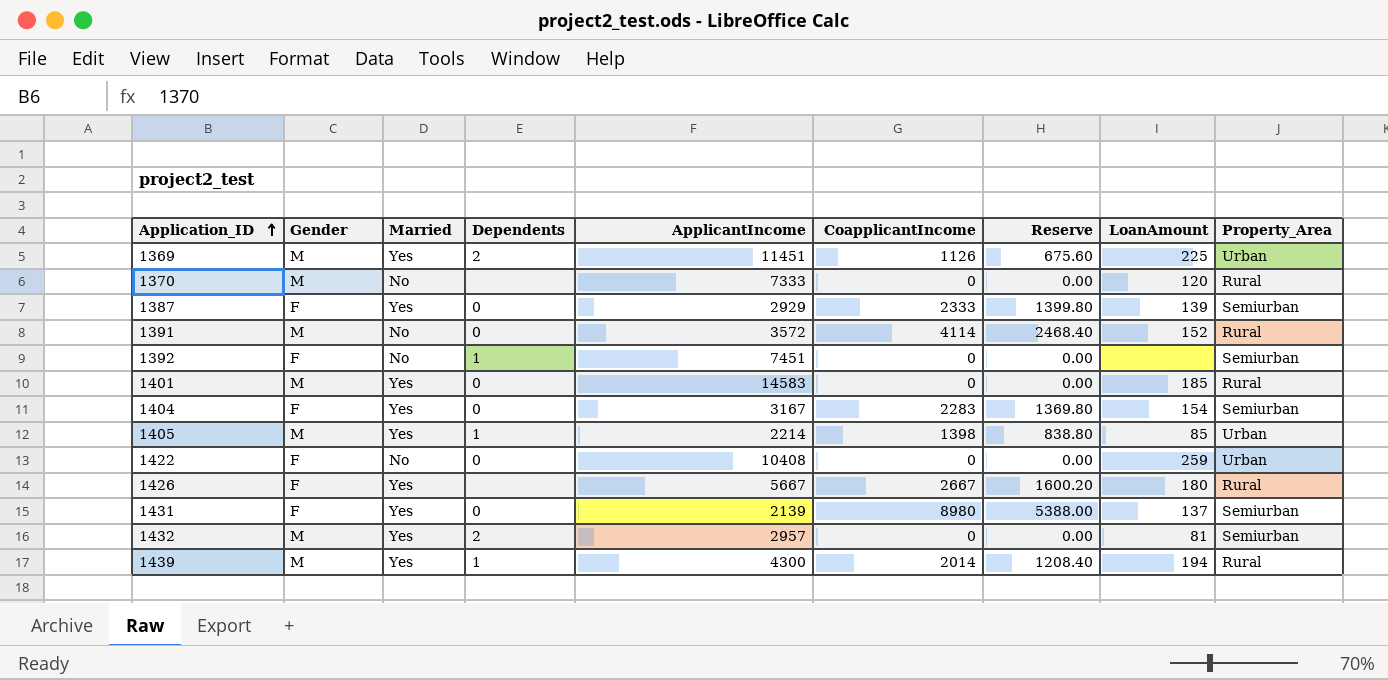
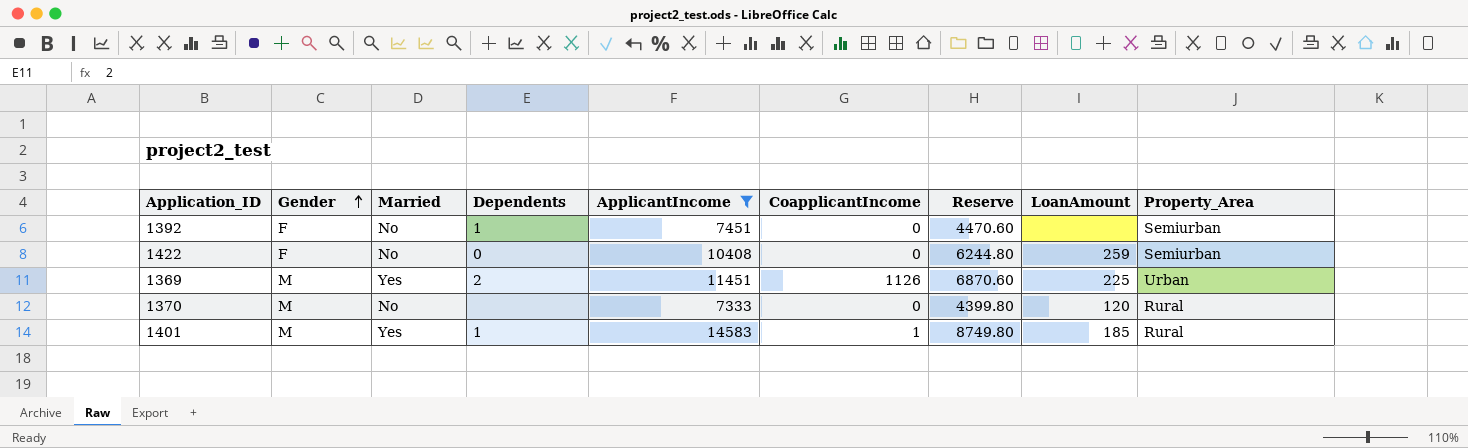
filter: none -> ApplicantIncome >= 7333
row order: Application_ID ascending -> Gender ascending
column Reserve | formula: [CoapplicantIncome] * 0.6 -> [ApplicantIncome] * 0.6
1422 | Property_Area: Urban -> Semiurban
1401 | Dependents: 0 -> 1
1401 | CoapplicantIncome: 0 -> 1

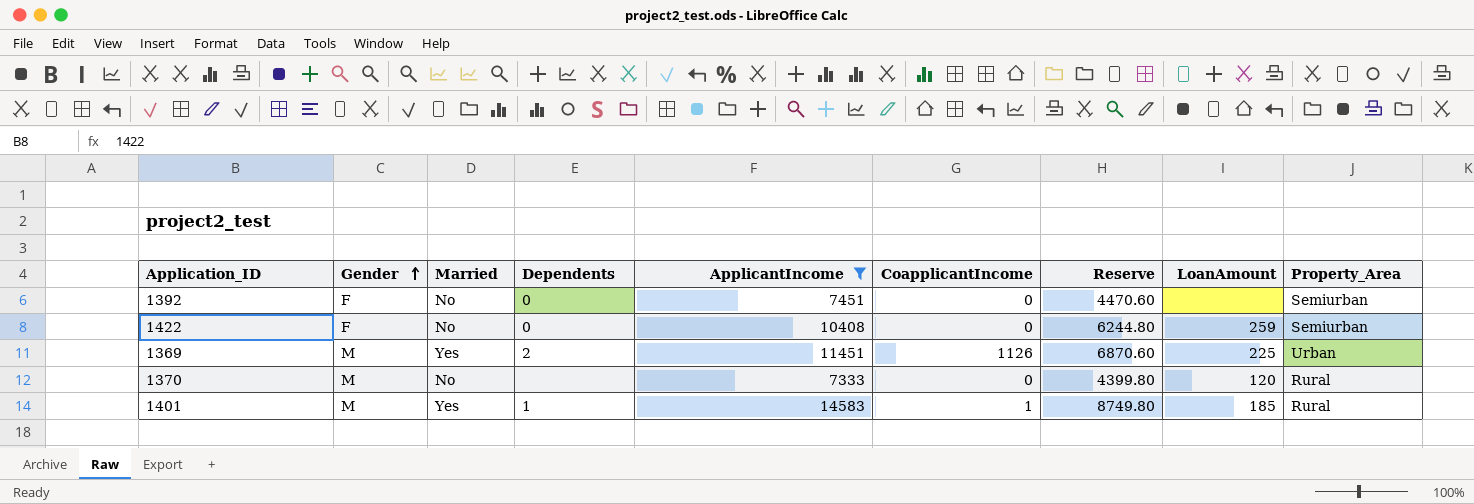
1392 | Dependents: 1 -> 0

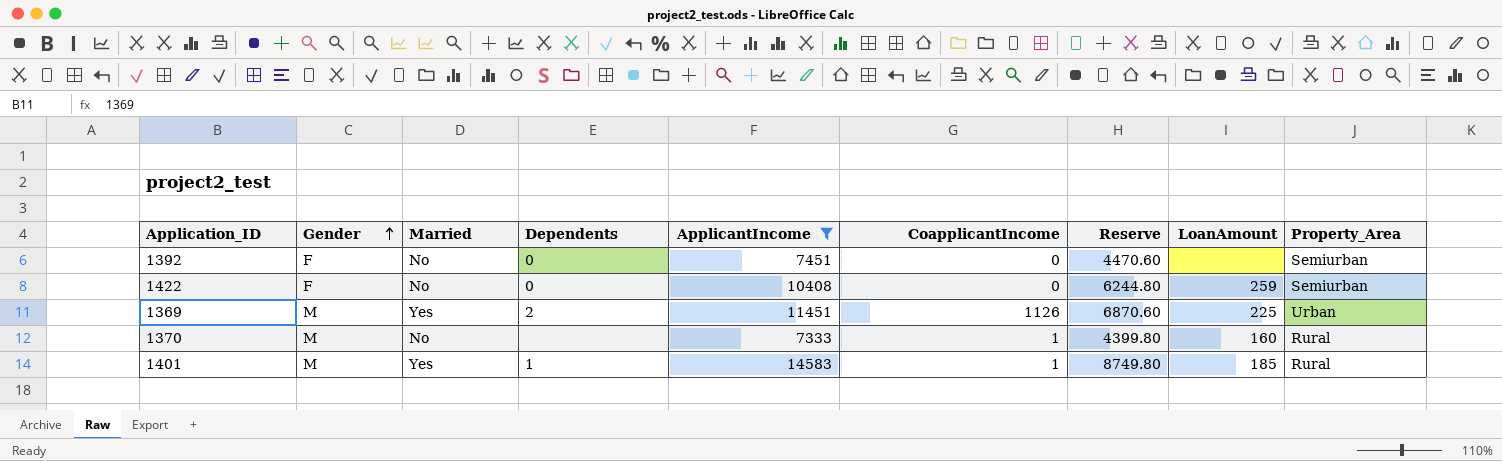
1370 | CoapplicantIncome: 0 -> 1
1370 | LoanAmount: 120 -> 160

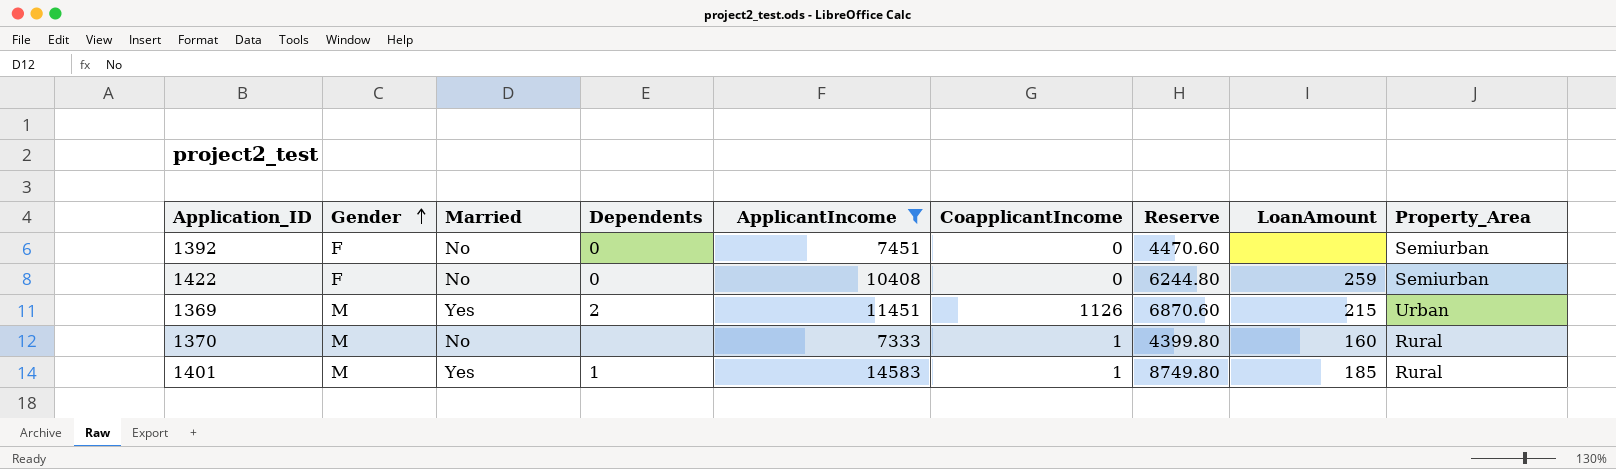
1369 | LoanAmount: 225 -> 215

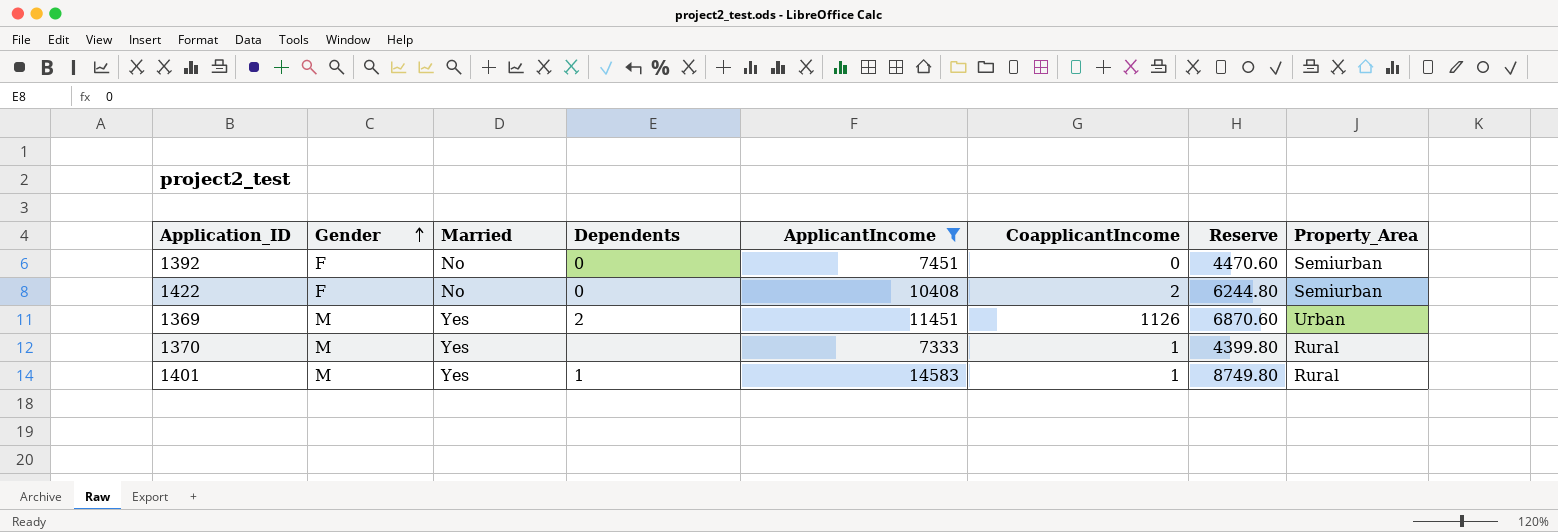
column LoanAmount | position: 8 -> none
1422 | CoapplicantIncome: 0 -> 2
1370 | Married: No -> Yes

